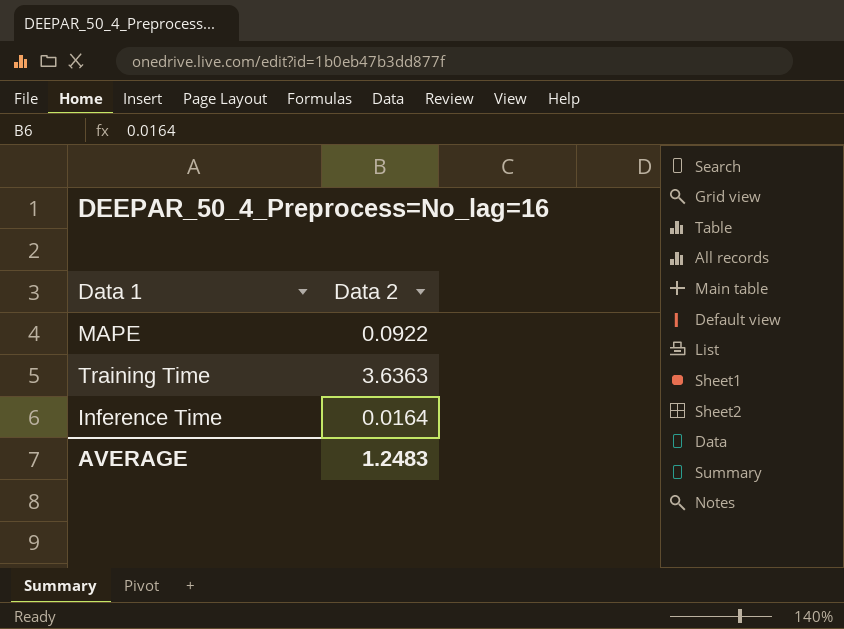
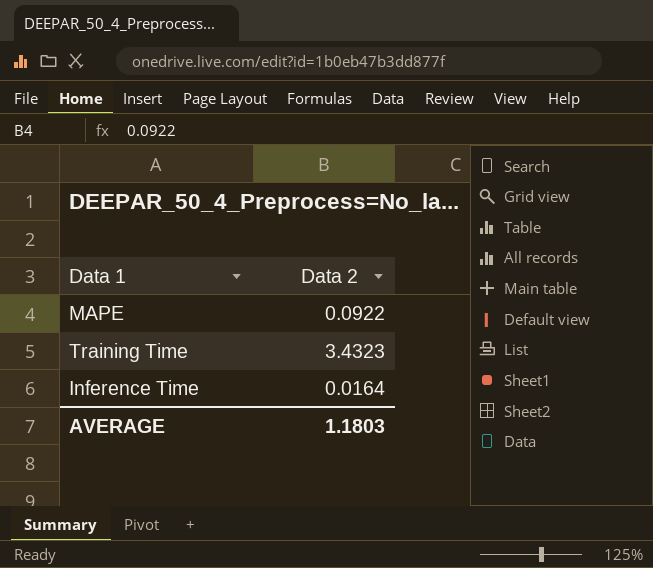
Training Time | Data 2: 3.6363 -> 3.4323
AVERAGE | Data 2: 1.2483 -> 1.1803

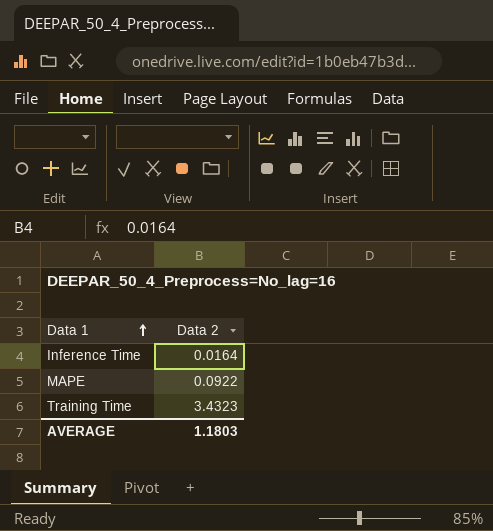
row order: none -> Data 1 ascending

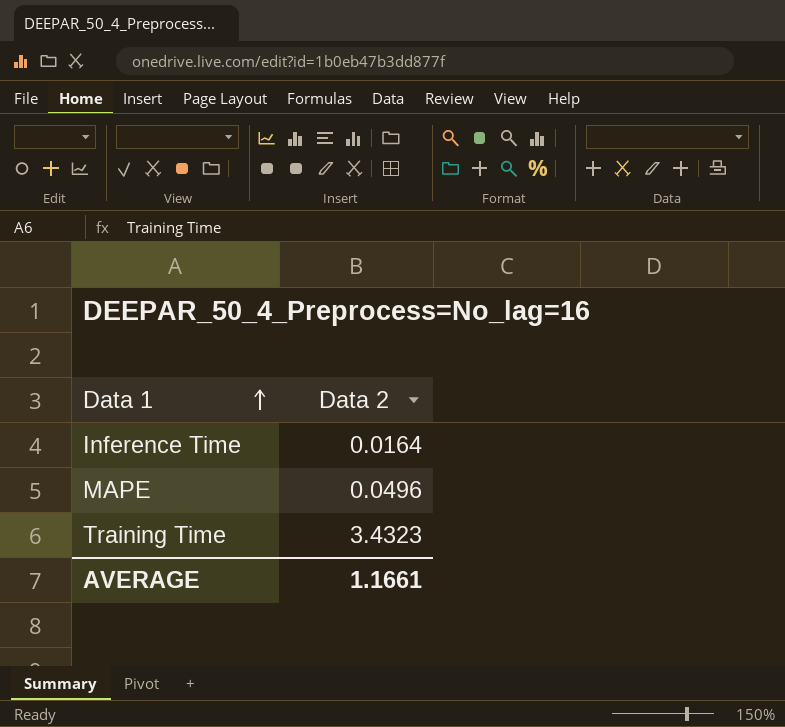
MAPE | Data 2: 0.0922 -> 0.0496
AVERAGE | Data 2: 1.1803 -> 1.1661

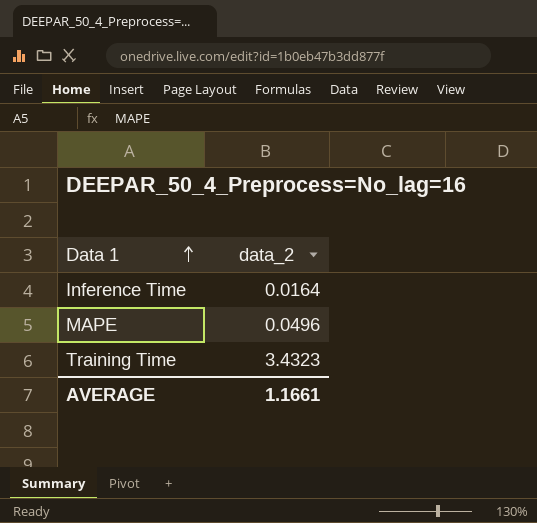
column name: Data 2 -> data_2

